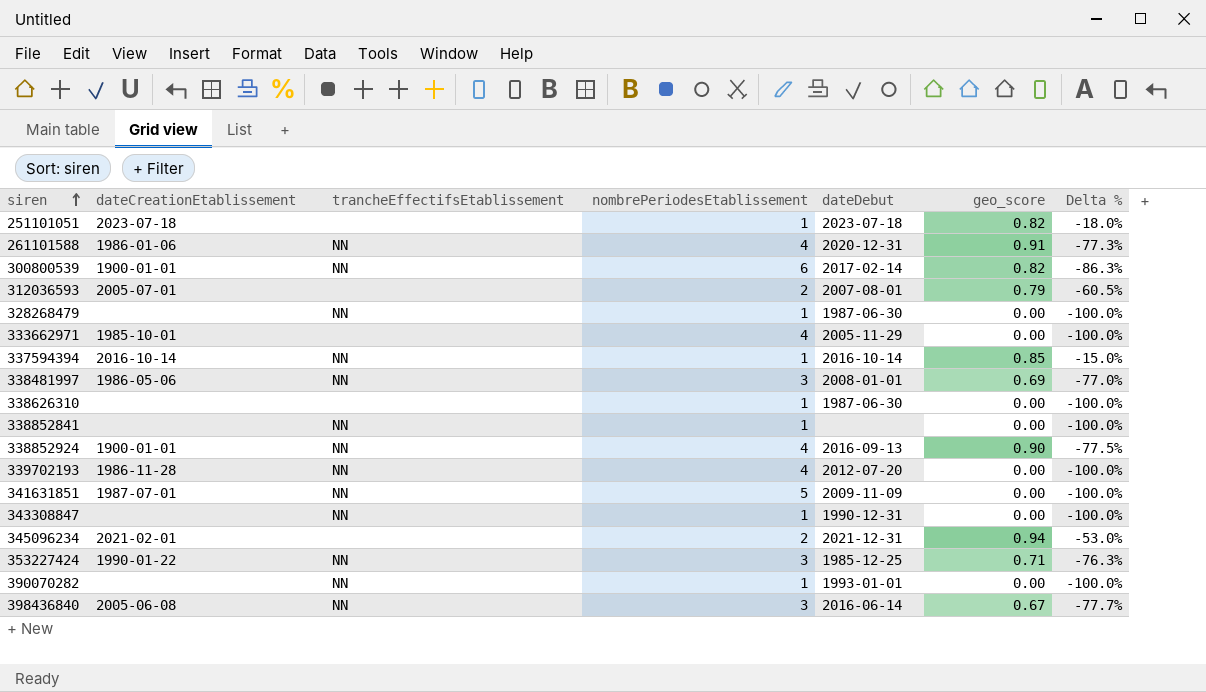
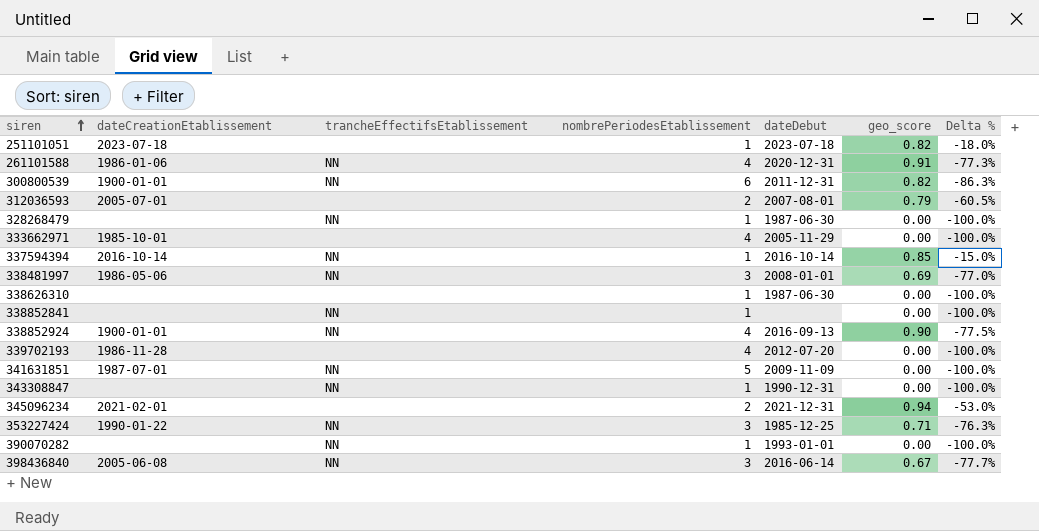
300800539 | dateDebut: 2017-02-14 -> 2011-12-31
339702193 | trancheEffectifsEtablissement: NN -> none

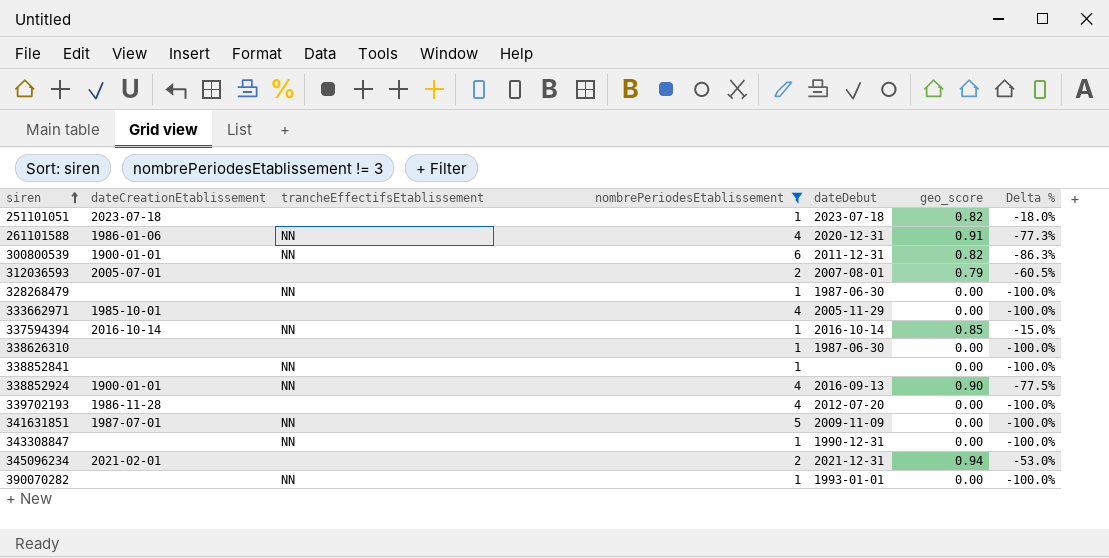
filter: none -> nombrePeriodesEtablissement != 3

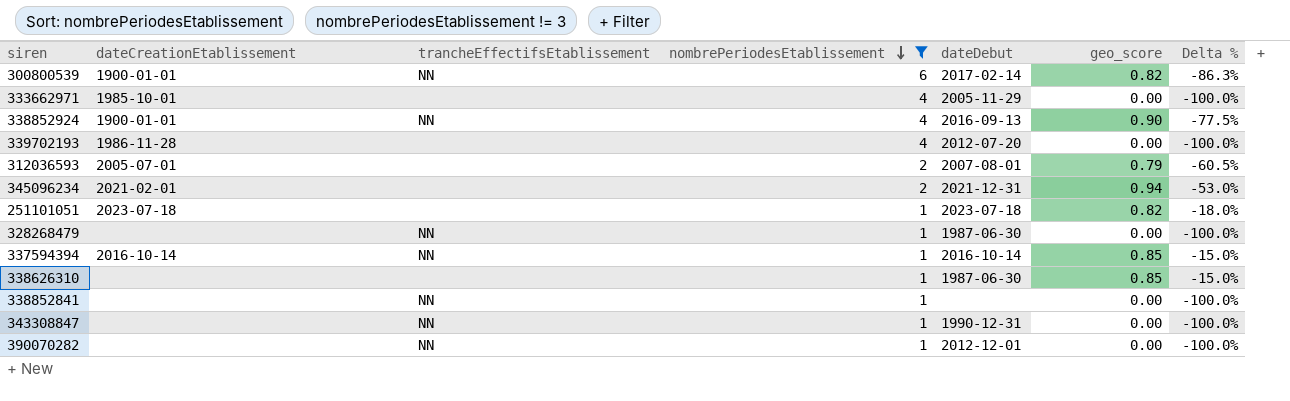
row order: siren ascending -> nombrePeriodesEtablissement descending
row 261101588: 1986-01-06 | NN | 4 | 2020-12-31 | 0.91 | -77.3% -> none
row 341631851: 1987-07-01 | NN | 5 | 2009-11-09 | 0.00 | -100.0% -> none
300800539 | dateDebut: 2011-12-31 -> 2017-02-14
338626310 | geo_score: 0.00 -> 0.85
338626310 | Delta %: -100.0% -> -15.0%
390070282 | dateDebut: 1993-01-01 -> 2012-12-01

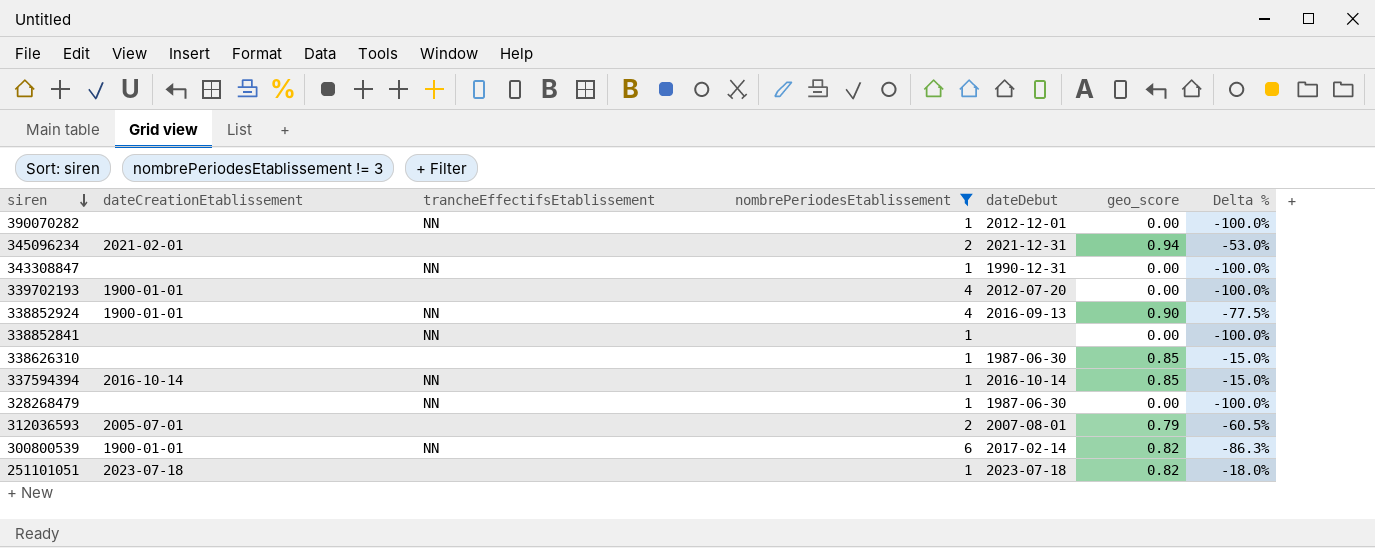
row order: nombrePeriodesEtablissement descending -> siren descending
row 333662971: 1985-10-01 | none | 4 | 2005-11-29 | 0.00 | -100.0% -> none
339702193 | dateCreationEtablissement: 1986-11-28 -> 1900-01-01

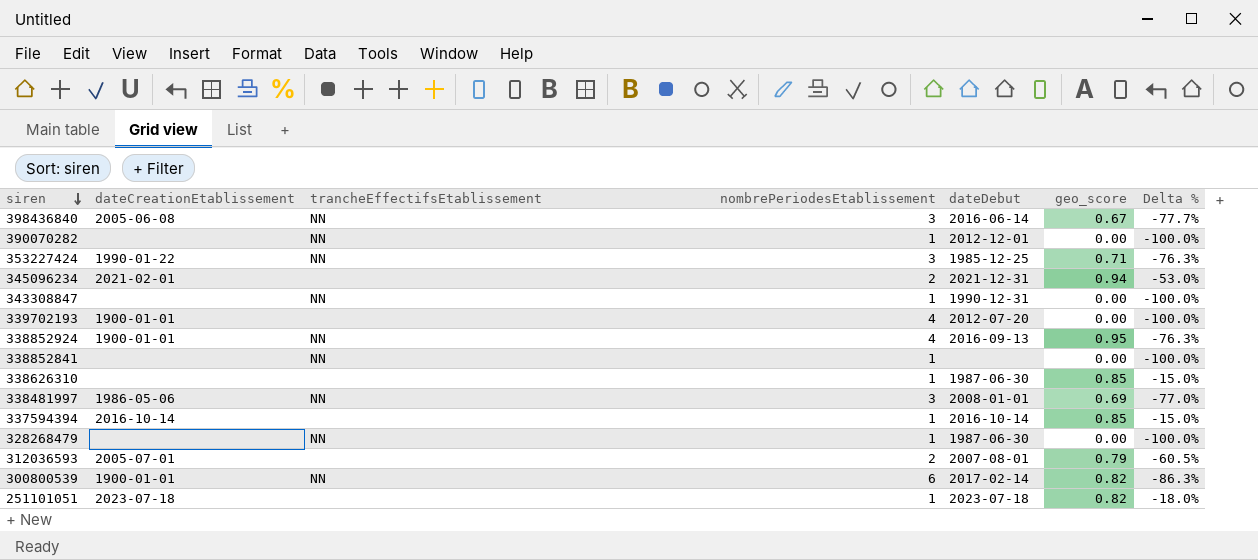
filter: nombrePeriodesEtablissement != 3 -> none
338852924 | geo_score: 0.90 -> 0.95
338852924 | Delta %: -77.5% -> -76.3%
337594394 | trancheEffectifsEtablissement: NN -> none

